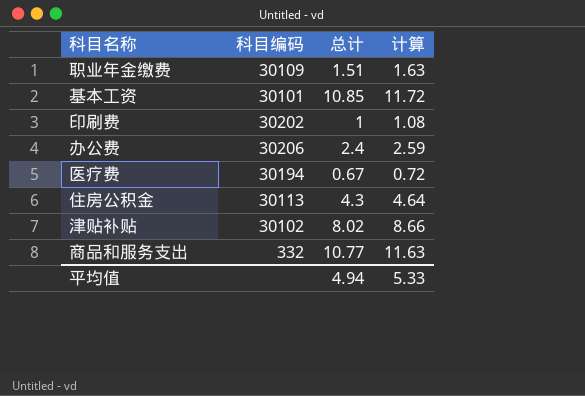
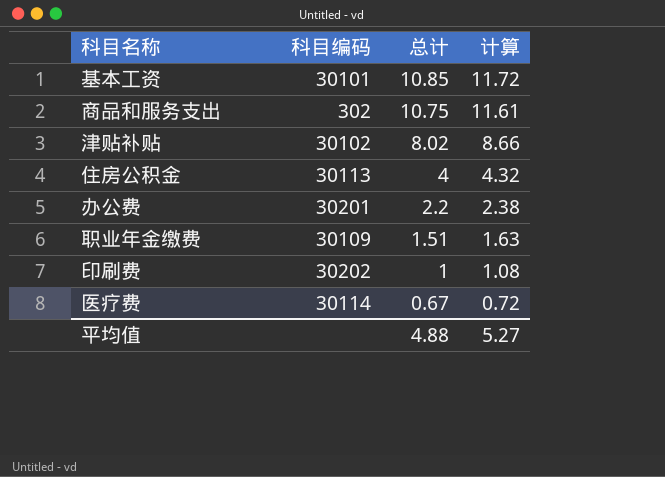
row order: none -> 总计 descending
商品和服务支出 | 科目编码: 332 -> 302
商品和服务支出 | 总计: 10.77 -> 10.75
商品和服务支出 | 计算: 11.63 -> 11.61
住房公积金 | 总计: 4.3 -> 4
住房公积金 | 计算: 4.64 -> 4.32
办公费 | 科目编码: 30206 -> 30201
办公费 | 总计: 2.4 -> 2.2
办公费 | 计算: 2.59 -> 2.38
医疗费 | 科目编码: 30194 -> 30114
平均值 | 总计: 4.94 -> 4.88
平均值 | 计算: 5.33 -> 5.27

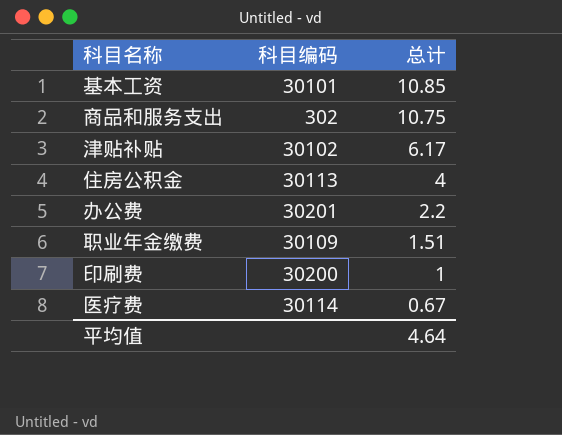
column 计算 | formula: [总计] * 1.08 -> none
津贴补贴 | 总计: 8.02 -> 6.17
印刷费 | 科目编码: 30202 -> 30200
平均值 | 总计: 4.88 -> 4.64

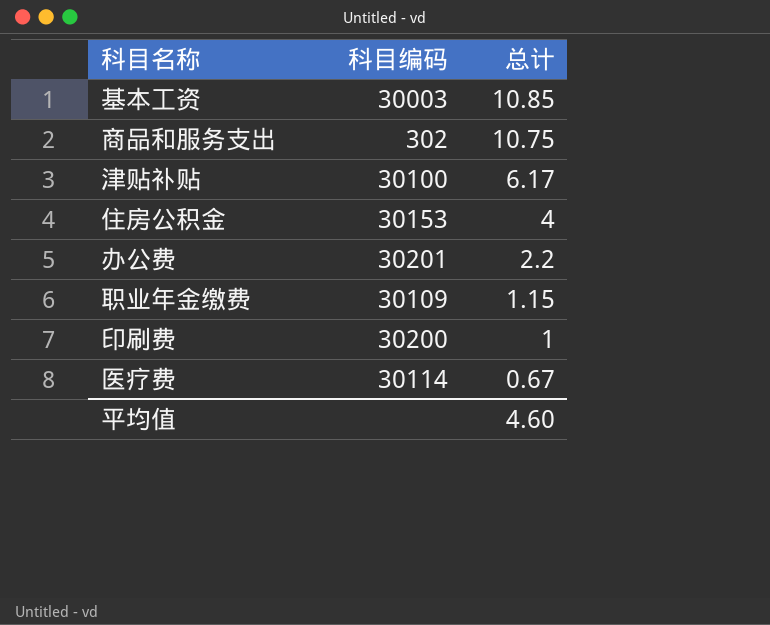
基本工资 | 科目编码: 30101 -> 30003
津贴补贴 | 科目编码: 30102 -> 30100
住房公积金 | 科目编码: 30113 -> 30153
职业年金缴费 | 总计: 1.51 -> 1.15
平均值 | 总计: 4.64 -> 4.60

